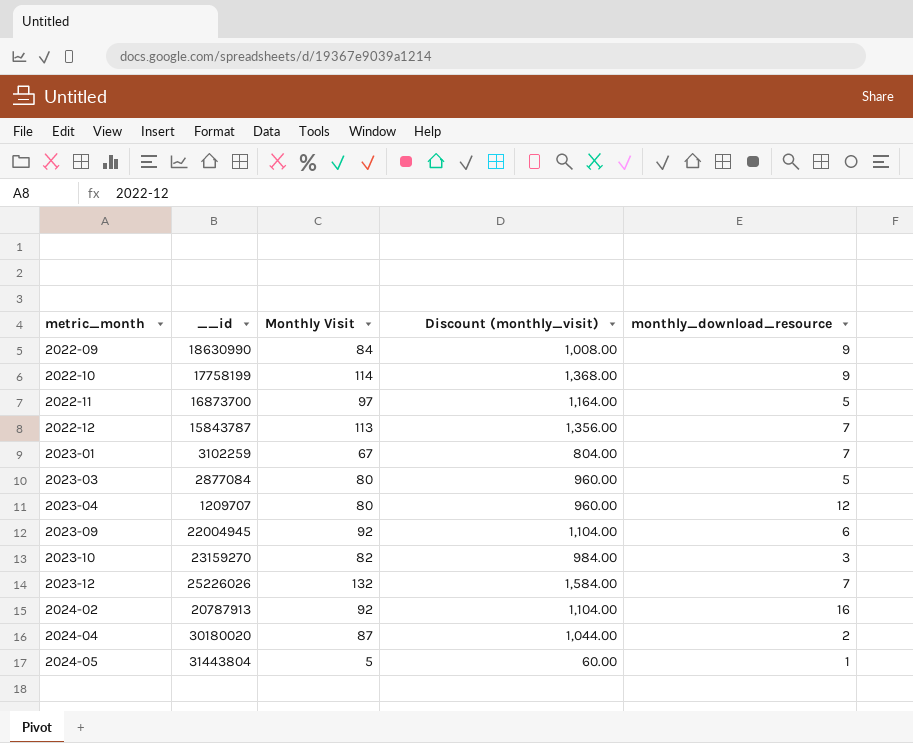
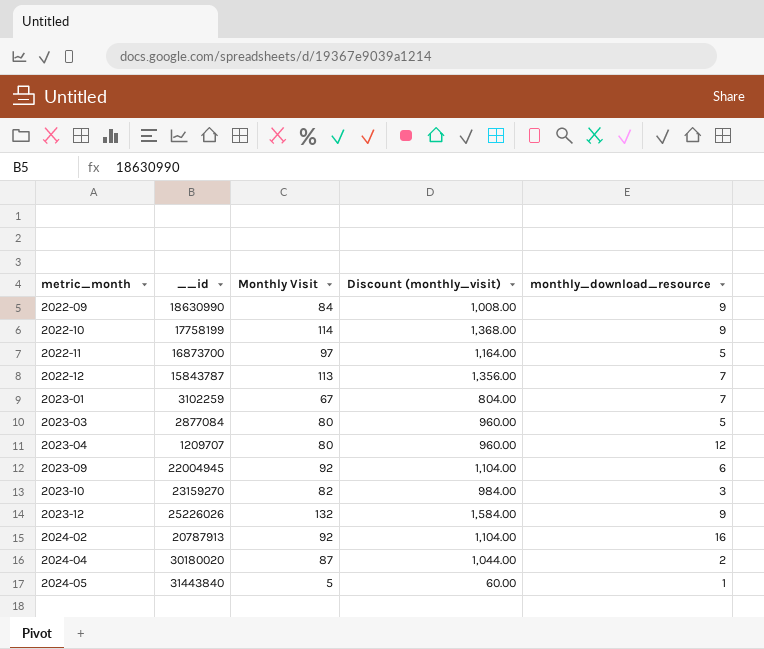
2023-12 | monthly_download_resource: 7 -> 9
2024-05 | __id: 31443804 -> 31443840

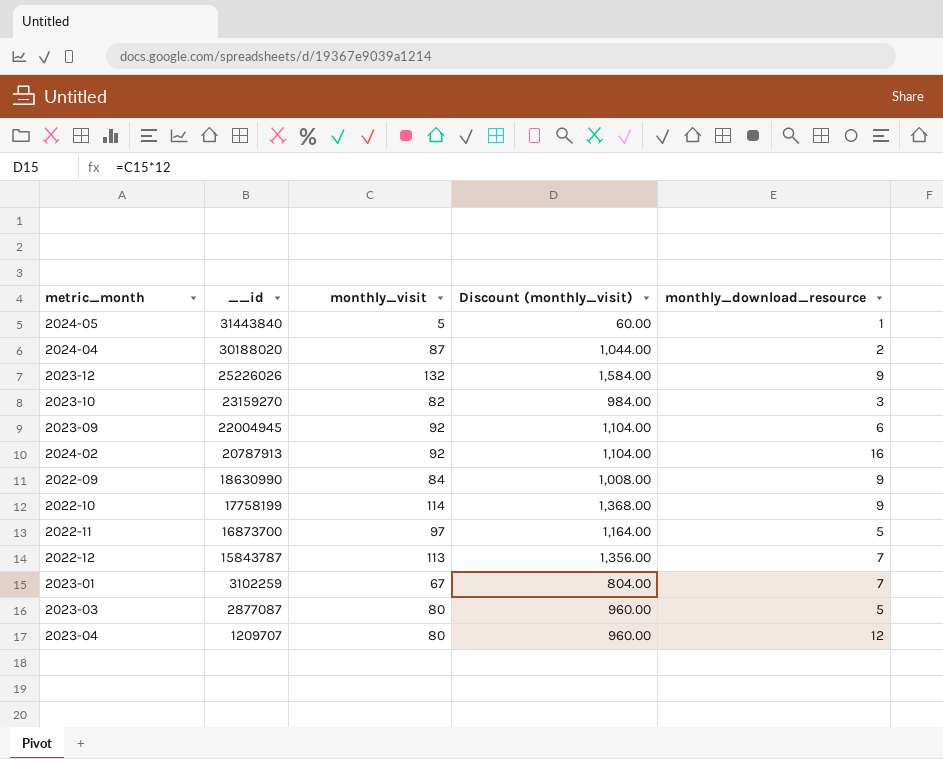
row order: metric_month ascending -> __id descending
column name: Monthly Visit -> monthly_visit
2024-04 | __id: 30180020 -> 30188020
2023-03 | __id: 2877084 -> 2877087

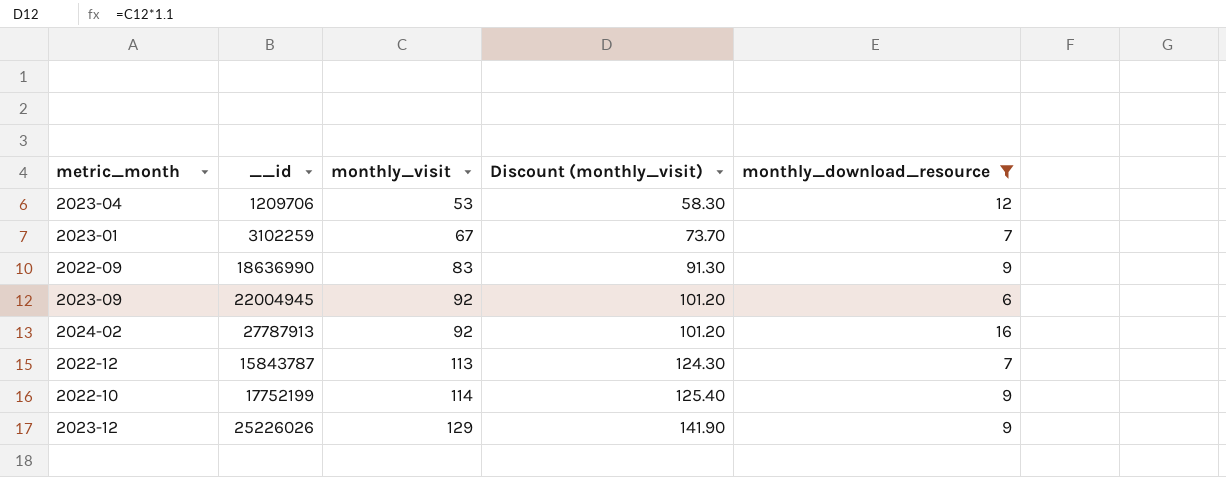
filter: none -> monthly_download_resource >= 6
row order: __id descending -> monthly_visit ascending
column Discount (monthly_visit) | formula: [monthly_visit] * 12 -> [monthly_visit] * 1.1
2023-04 | __id: 1209707 -> 1209706
2023-04 | monthly_visit: 80 -> 53
2022-09 | __id: 18630990 -> 18636990
2022-09 | monthly_visit: 84 -> 83
2024-02 | __id: 20787913 -> 27787913
2022-10 | __id: 17758199 -> 17752199
2023-12 | monthly_visit: 132 -> 129

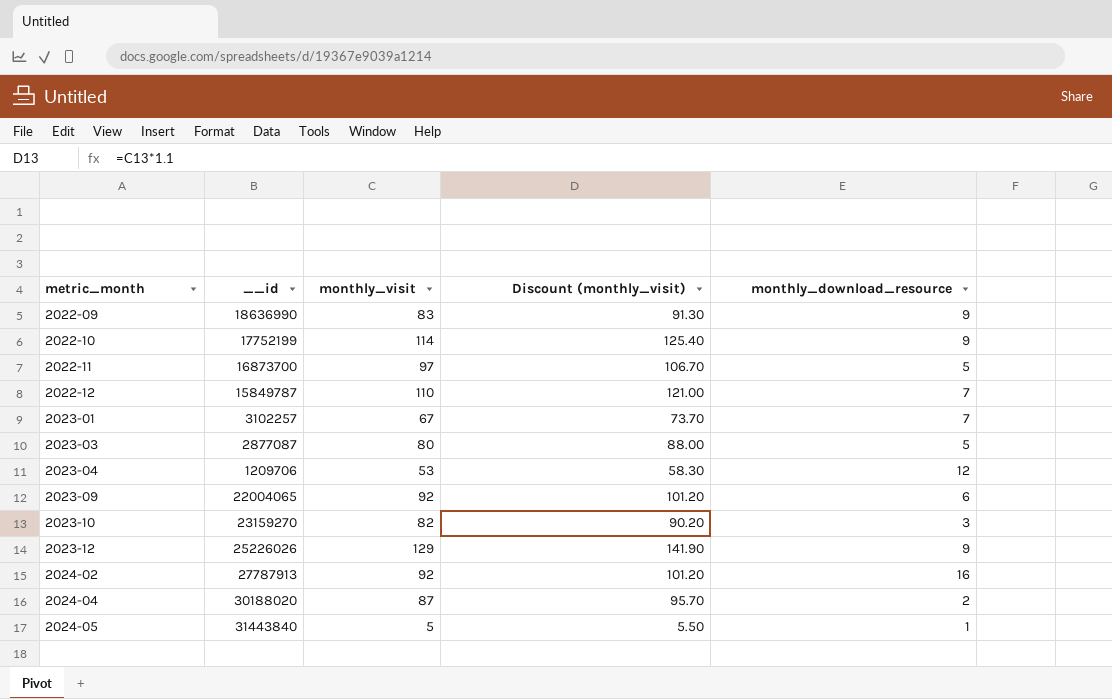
filter: monthly_download_resource >= 6 -> none
row order: monthly_visit ascending -> metric_month ascending
2022-12 | __id: 15843787 -> 15849787
2022-12 | monthly_visit: 113 -> 110
2022-12 | Discount (monthly_visit): 124.30 -> 121.00
2023-01 | __id: 3102259 -> 3102257
2023-09 | __id: 22004945 -> 22004065

